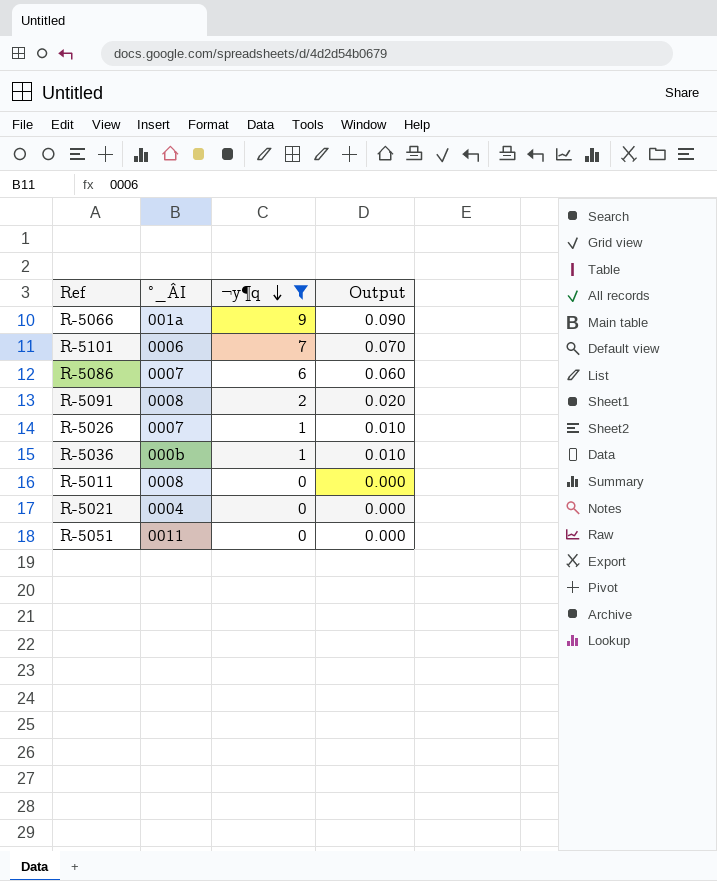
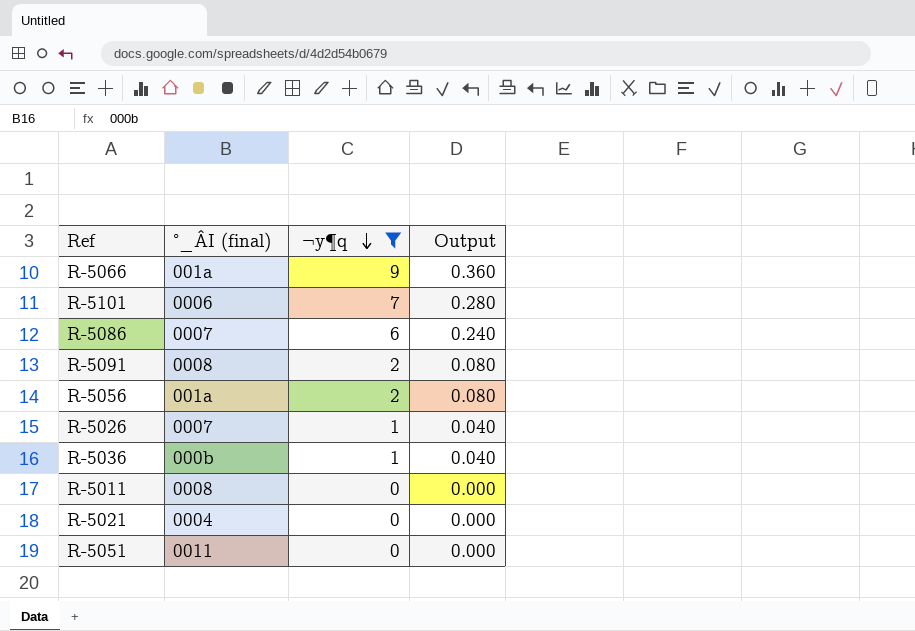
column name: °_ÂI -> °_ÂI (final)
column Output | formula: [¬y¶q] * 0.01 -> [¬y¶q] * 0.04
row R-5056: none -> 001a | 2 | 0.080

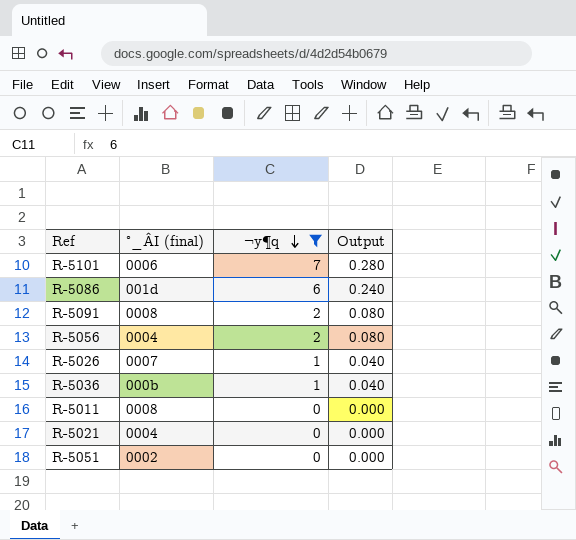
row R-5066: 001a | 9 | 0.360 -> none
R-5086 | °_ÂI (final): 0007 -> 001d
R-5056 | °_ÂI (final): 001a -> 0004
R-5051 | °_ÂI (final): 0011 -> 0002

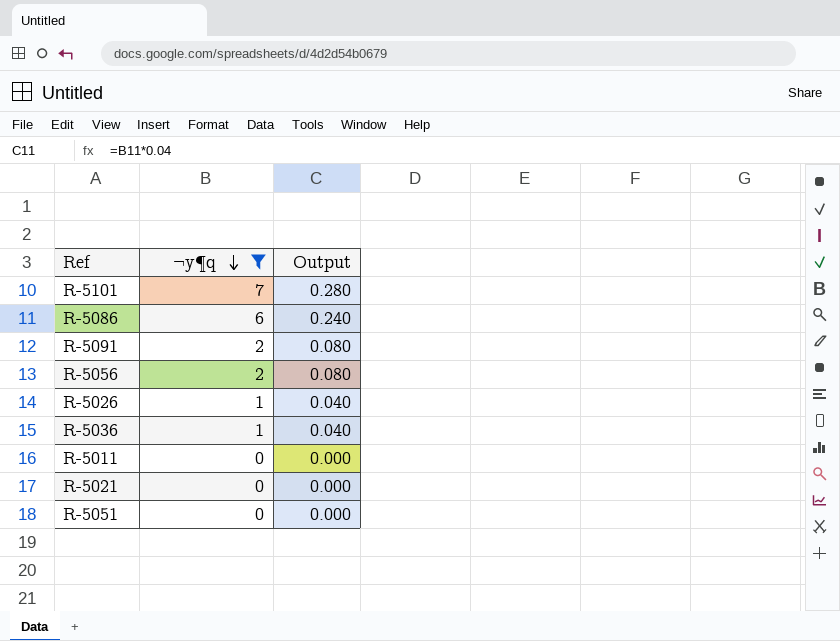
column °_ÂI (final) | position: 2 -> none

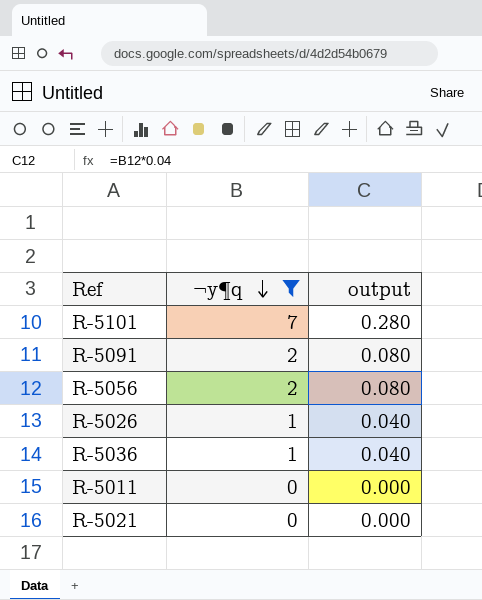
column name: Output -> output
row R-5086: 6 | 0.240 -> none
row R-5051: 0 | 0.000 -> none

